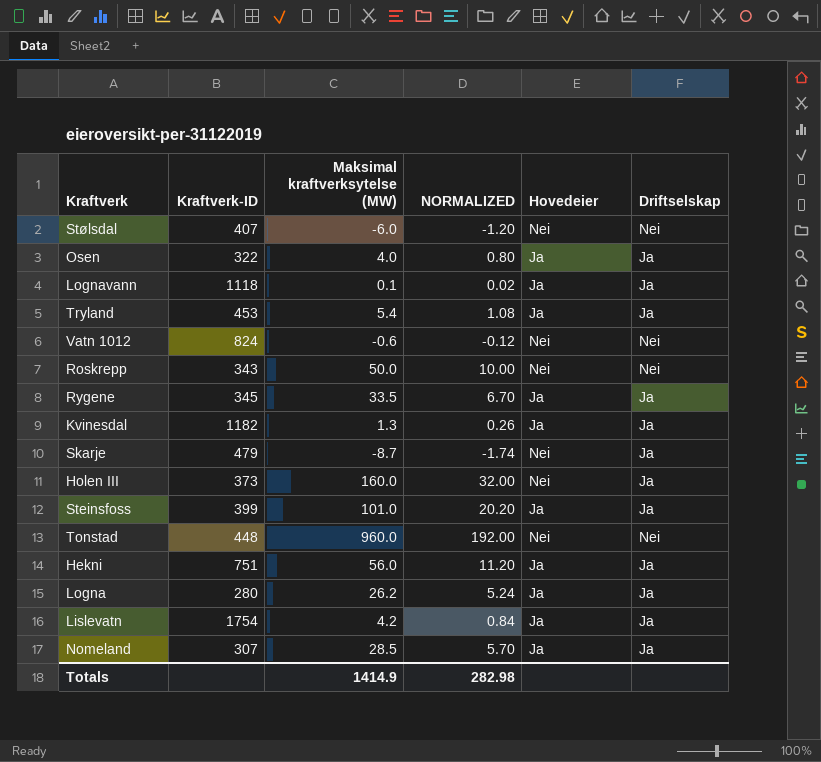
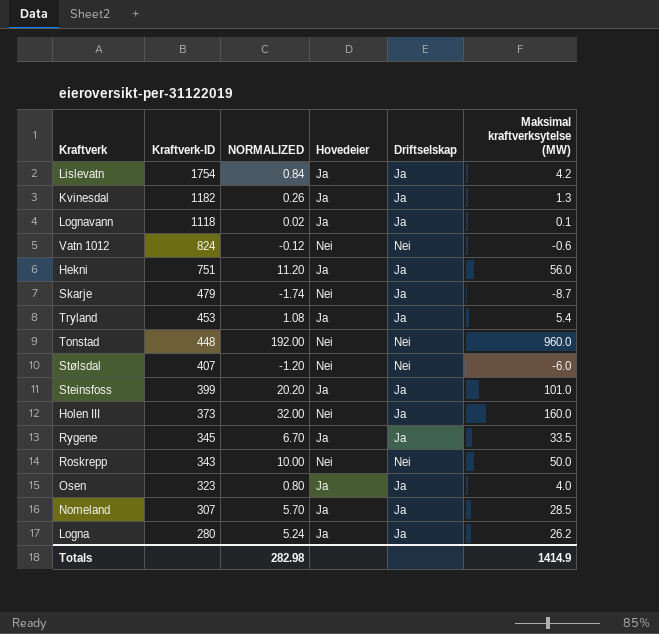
row order: none -> Kraftverk-ID descending
column Maksimal kraftverksytelse (MW) | position: 3 -> 6
Osen | Kraftverk-ID: 322 -> 323

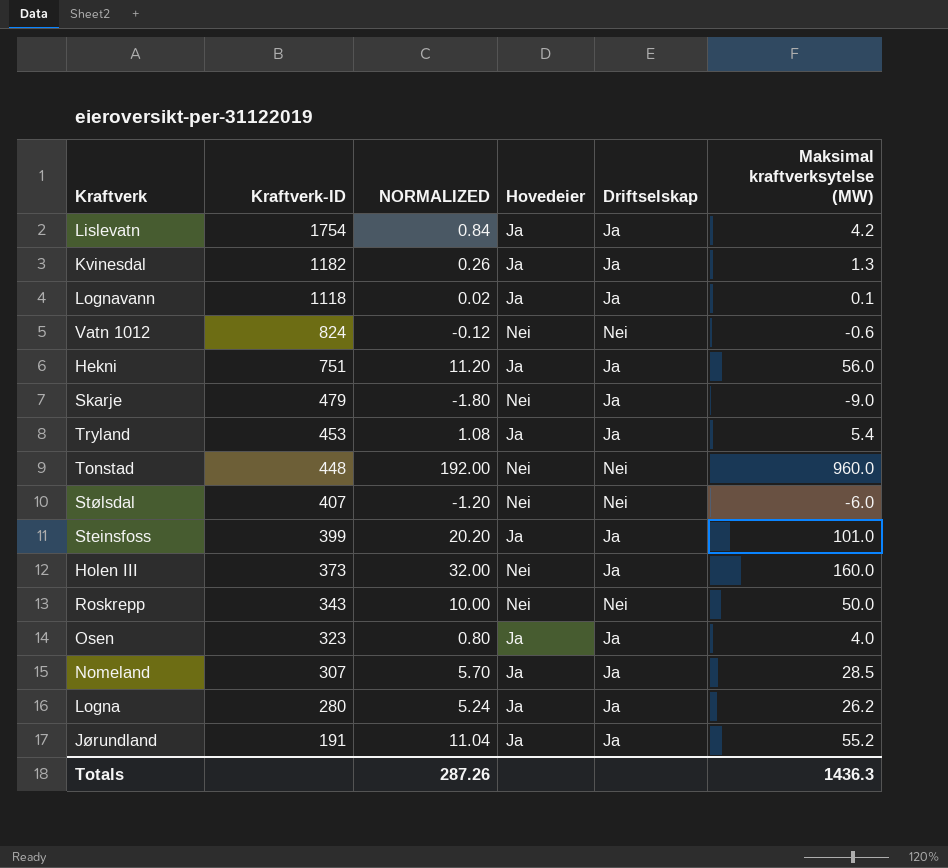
row Rygene: 345 | 6.70 | Ja | Ja | 33.5 -> none
Skarje | NORMALIZED: -1.74 -> -1.80
Skarje | Maksimal kraftverksytelse (MW): -8.7 -> -9.0
row Jørundland: none -> 191 | 11.04 | Ja | Ja | 55.2
Totals | NORMALIZED: 282.98 -> 287.26
Totals | Maksimal kraftverksytelse (MW): 1414.9 -> 1436.3

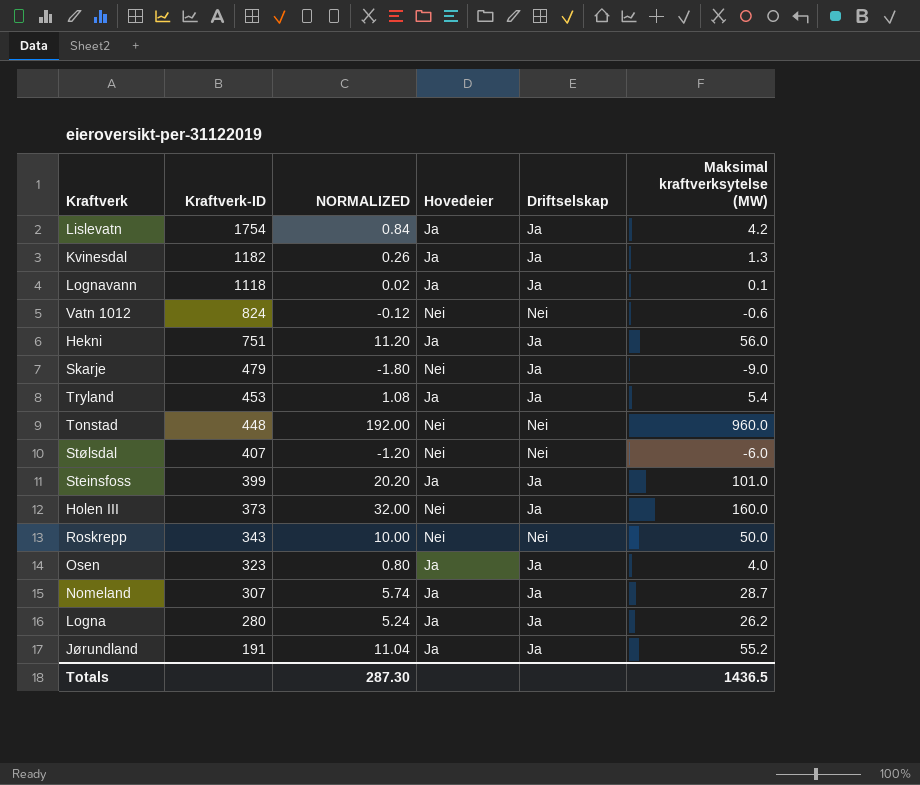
Nomeland | NORMALIZED: 5.70 -> 5.74
Nomeland | Maksimal kraftverksytelse (MW): 28.5 -> 28.7
Totals | NORMALIZED: 287.26 -> 287.30
Totals | Maksimal kraftverksytelse (MW): 1436.3 -> 1436.5

